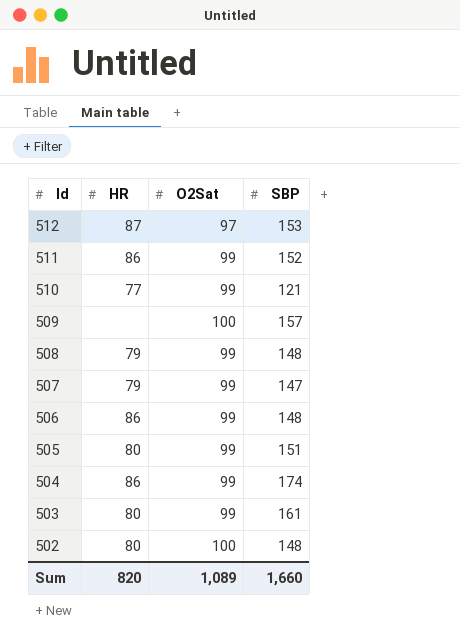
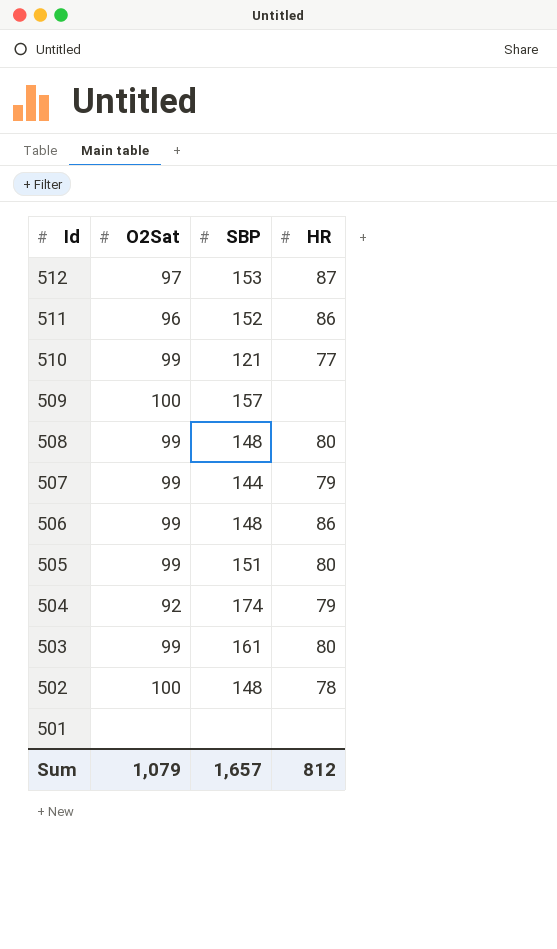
column HR | position: 2 -> 4
511 | O2Sat: 99 -> 96
508 | HR: 79 -> 80
507 | SBP: 147 -> 144
504 | O2Sat: 99 -> 92
504 | HR: 86 -> 79
502 | HR: 80 -> 78
row 501: none -> none | none | none
Sum | O2Sat: 1,089 -> 1,079
Sum | SBP: 1,660 -> 1,657
Sum | HR: 820 -> 812

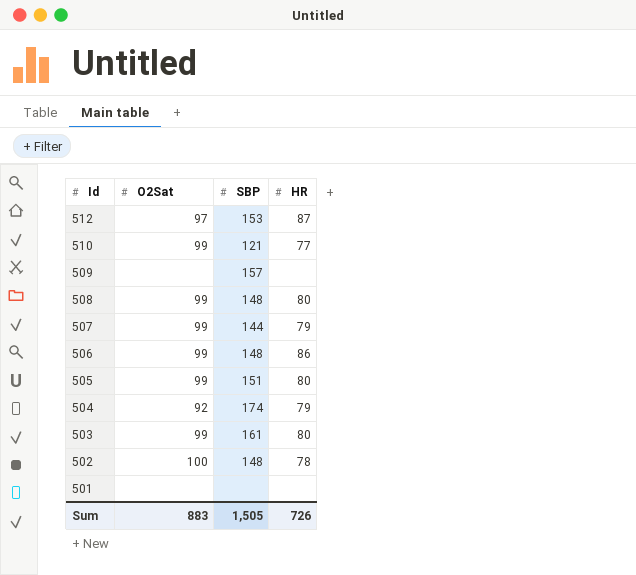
row 511: 96 | 152 | 86 -> none
509 | O2Sat: 100 -> none
Sum | O2Sat: 1,079 -> 883
Sum | SBP: 1,657 -> 1,505
Sum | HR: 812 -> 726

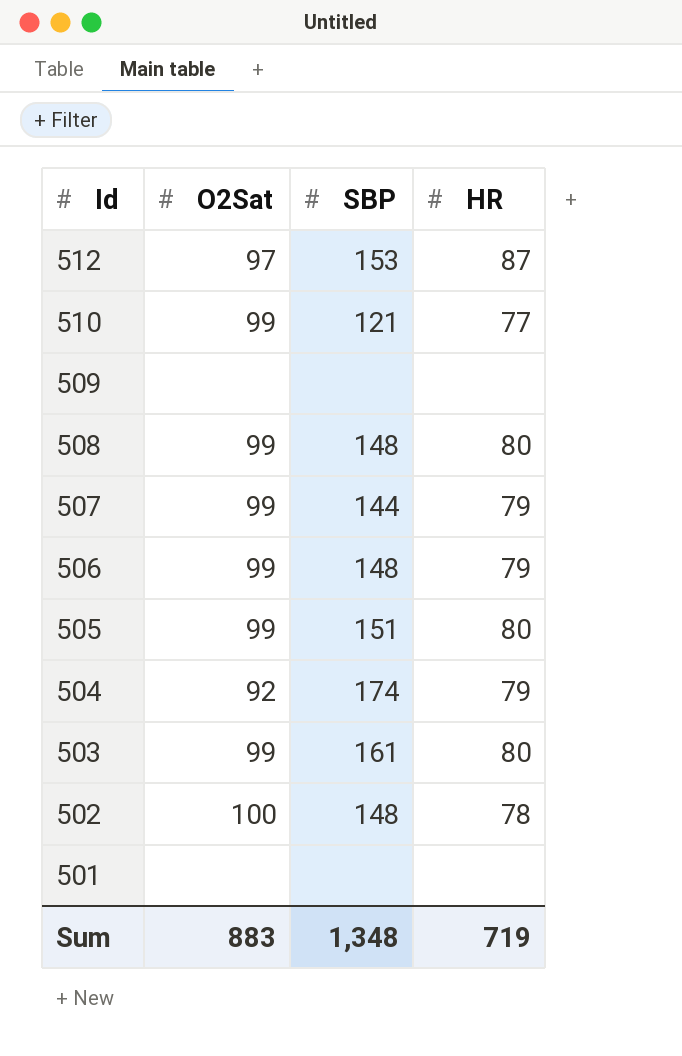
509 | SBP: 157 -> none
506 | HR: 86 -> 79
Sum | SBP: 1,505 -> 1,348
Sum | HR: 726 -> 719

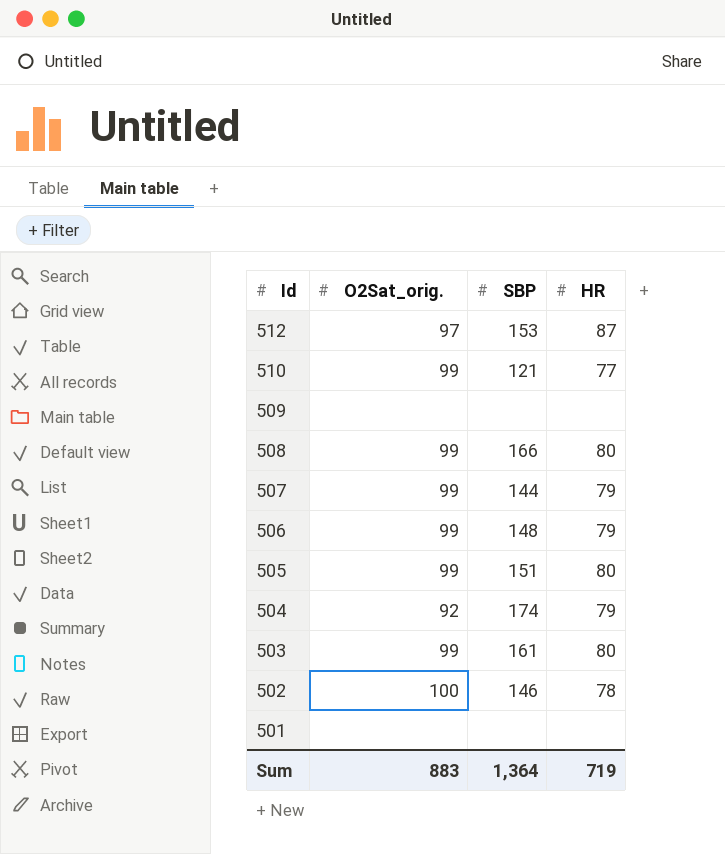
column name: O2Sat -> O2Sat_orig.
508 | SBP: 148 -> 166
502 | SBP: 148 -> 146
Sum | SBP: 1,348 -> 1,364

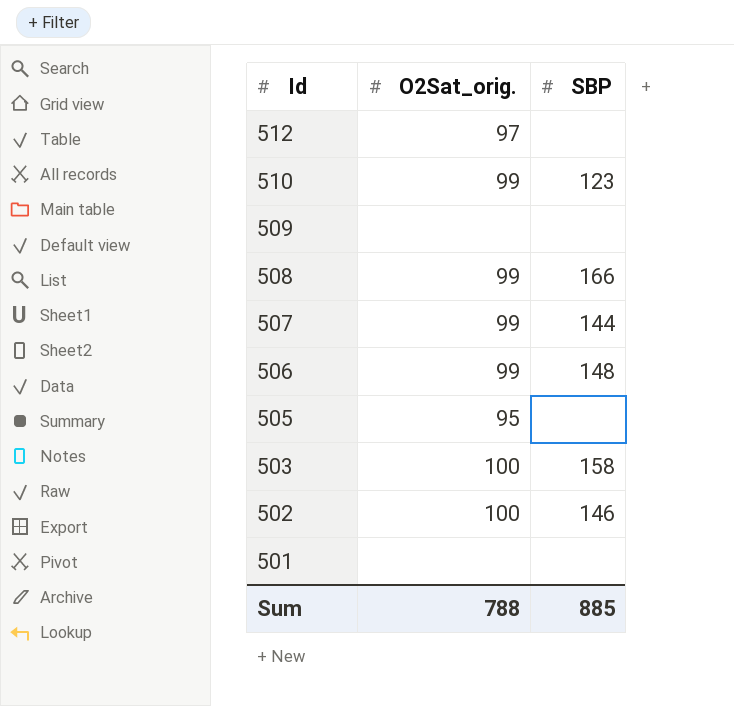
column HR | position: 4 -> none
row 504: 92 | 174 | 79 -> none
512 | SBP: 153 -> none
510 | SBP: 121 -> 123
505 | O2Sat_orig.: 99 -> 95
505 | SBP: 151 -> none
503 | O2Sat_orig.: 99 -> 100
503 | SBP: 161 -> 158
Sum | O2Sat_orig.: 883 -> 788
Sum | SBP: 1,364 -> 885

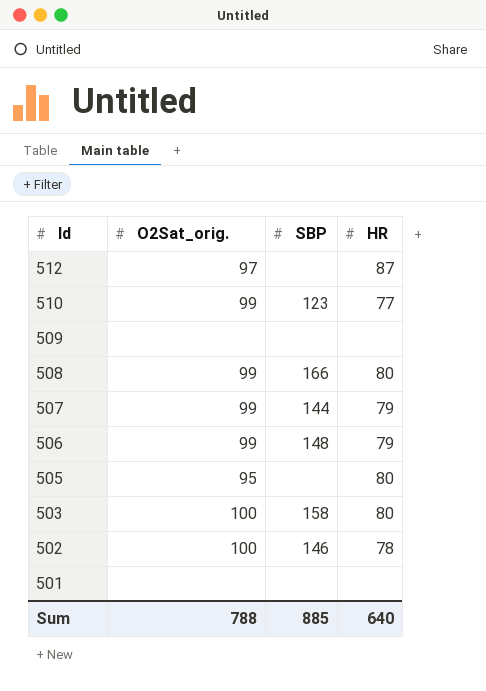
column HR | position: none -> 4

